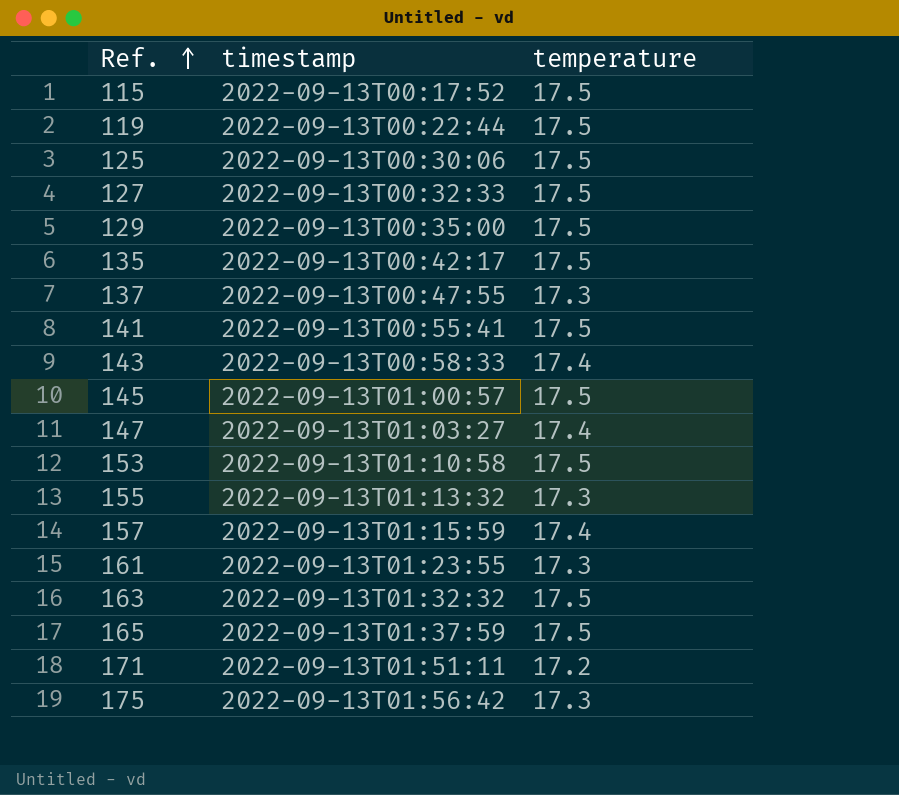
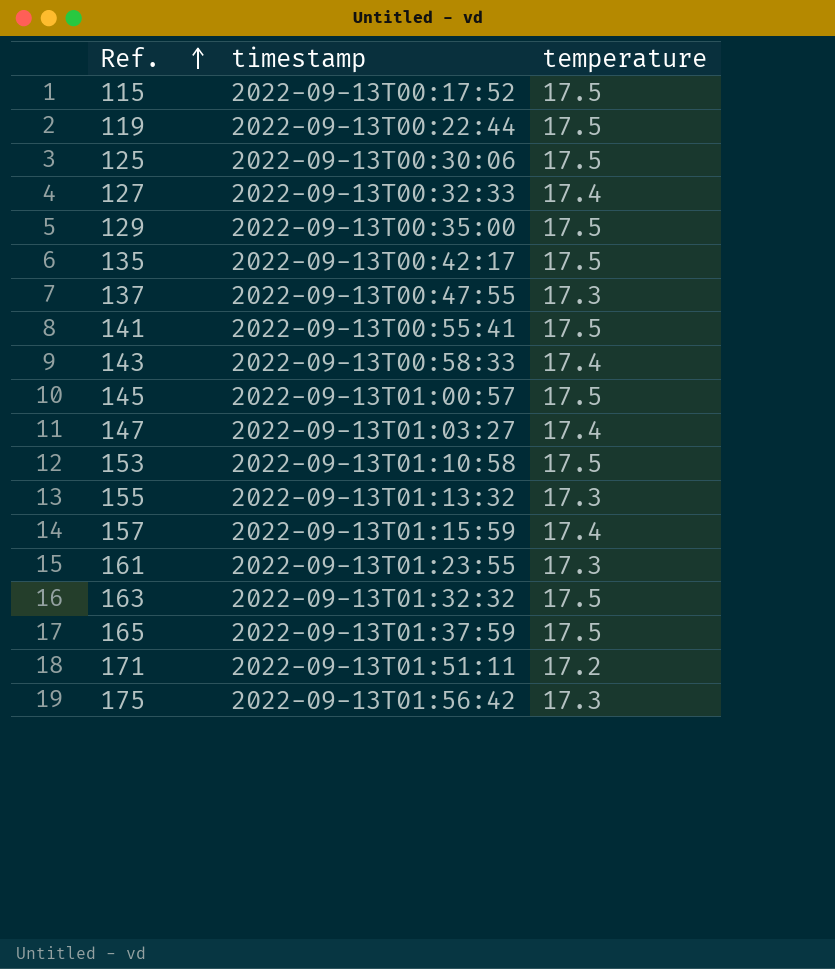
127 | temperature: 17.5 -> 17.4

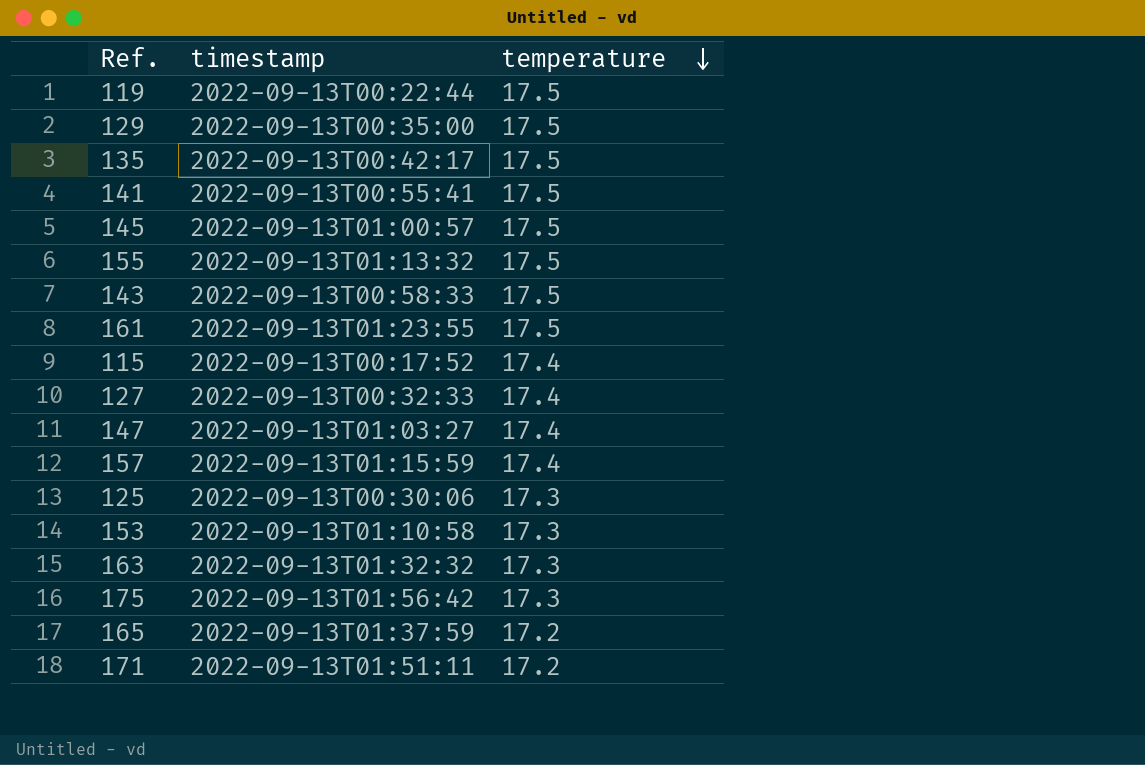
row order: Ref. ascending -> temperature descending
row 137: 2022-09-13T00:47:55 | 17.3 -> none
155 | temperature: 17.3 -> 17.5
143 | temperature: 17.4 -> 17.5
161 | temperature: 17.3 -> 17.5
115 | temperature: 17.5 -> 17.4
125 | temperature: 17.5 -> 17.3
153 | temperature: 17.5 -> 17.3
163 | temperature: 17.5 -> 17.3
165 | temperature: 17.5 -> 17.2

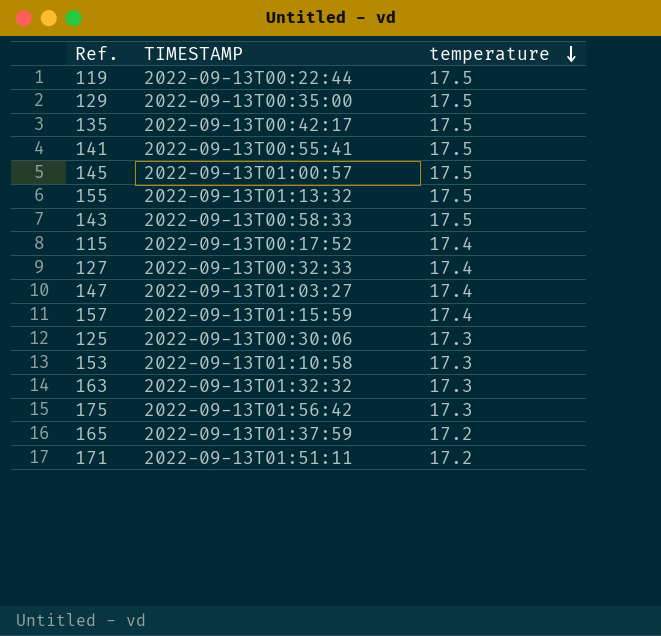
column name: timestamp -> TIMESTAMP
row 161: 2022-09-13T01:23:55 | 17.5 -> none

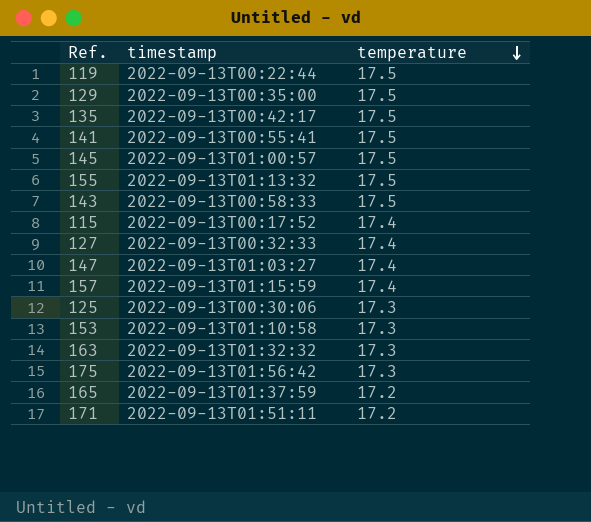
column name: TIMESTAMP -> timestamp

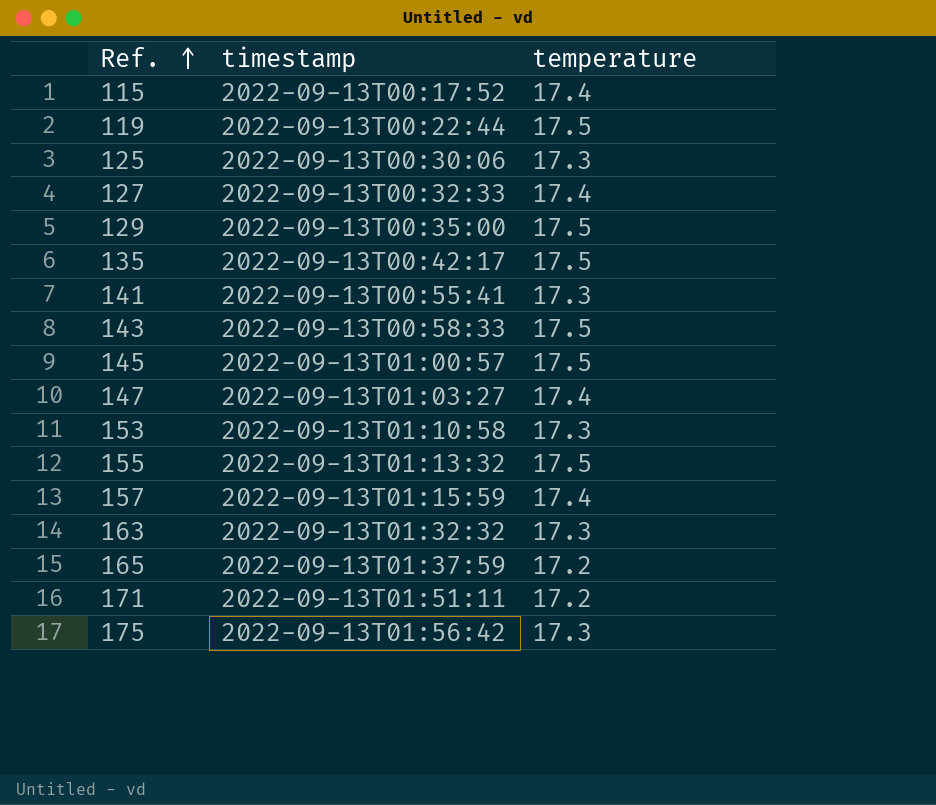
row order: temperature descending -> Ref. ascending
141 | temperature: 17.5 -> 17.3

